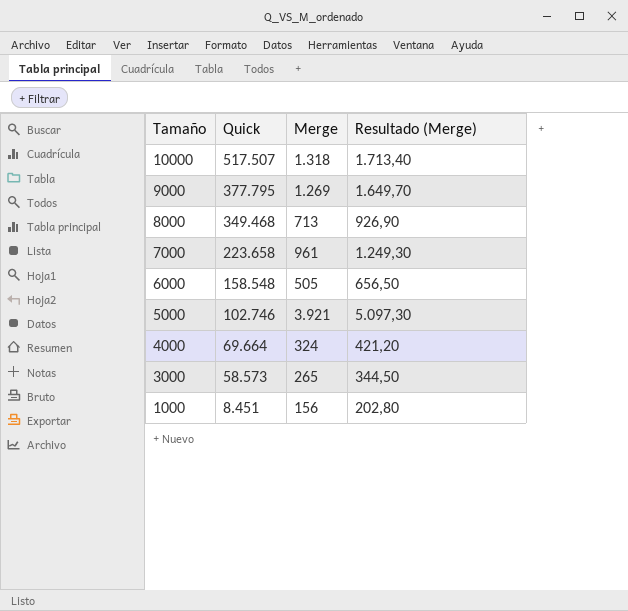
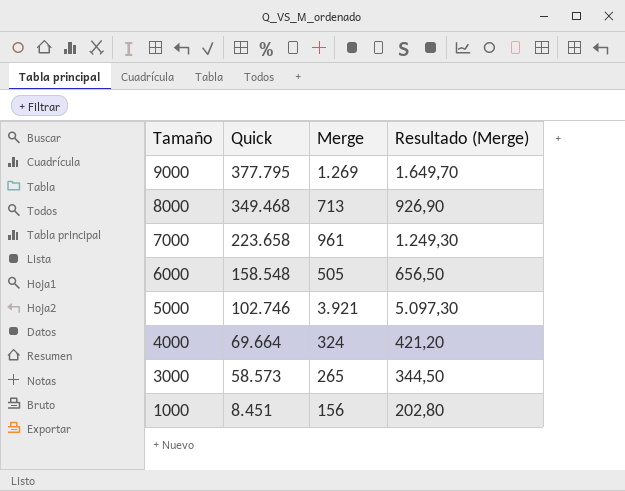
row 10000: 517.507 | 1.318 | 1.713,40 -> none

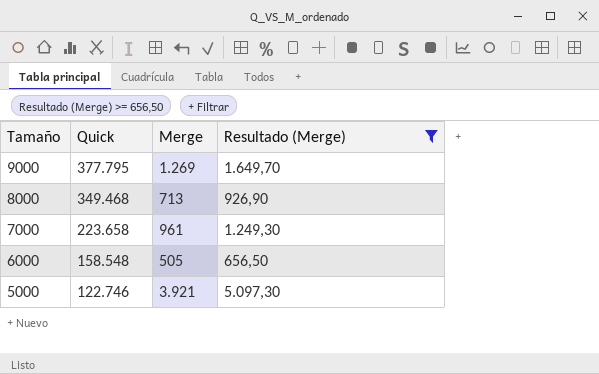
filter: none -> Resultado (Merge) >= 656,50
5000 | Quick: 102.746 -> 122.746

